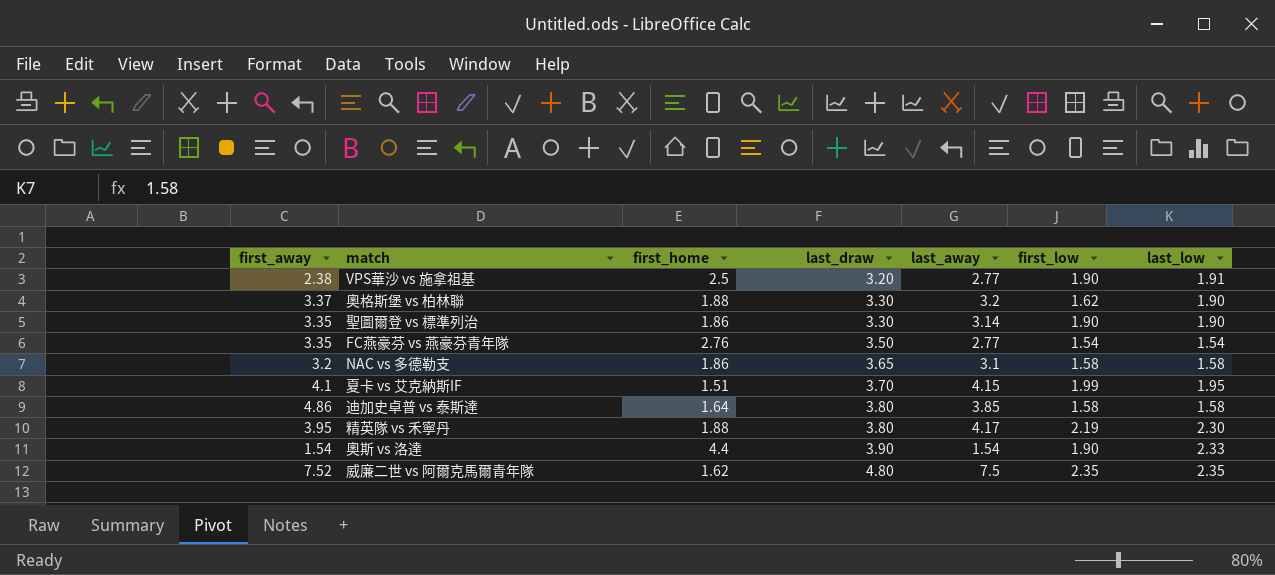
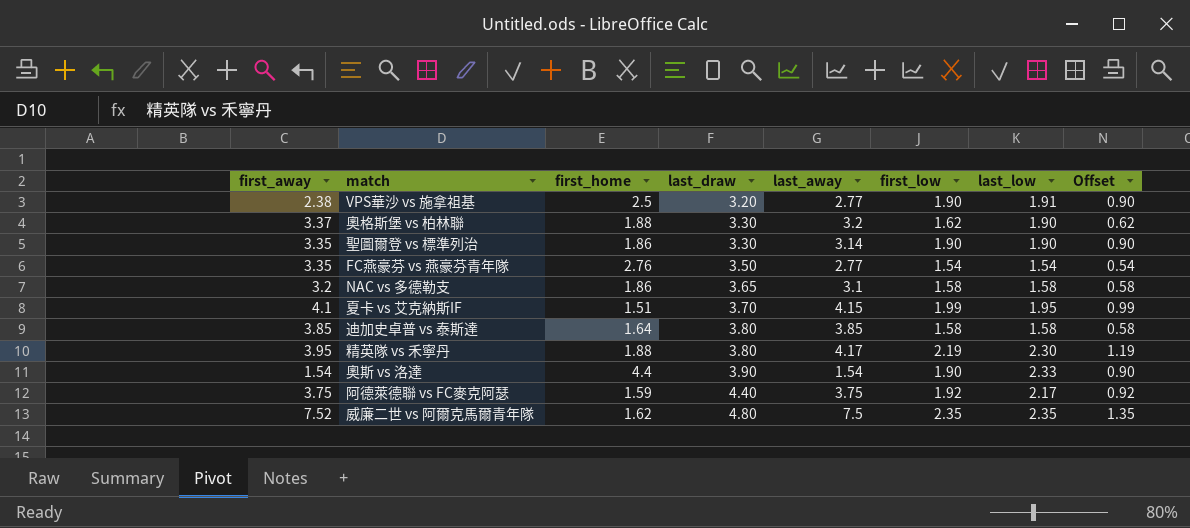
column Offset | formula: none -> [first_low] - 1
迪加史卓普 vs 泰斯達 | first_away: 4.86 -> 3.85
row 阿德萊德聯 vs FC麥克阿瑟: none -> 3.75 | 1.59 | 4.40 | 3.75 | 1.92 | 2.17 | 0.92

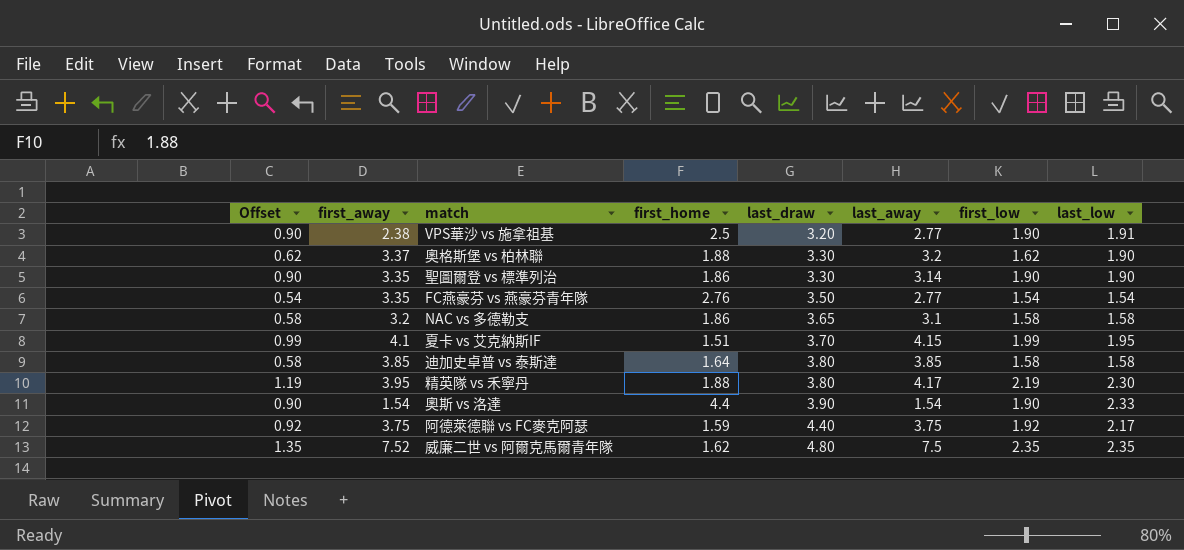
column Offset | position: 8 -> 1

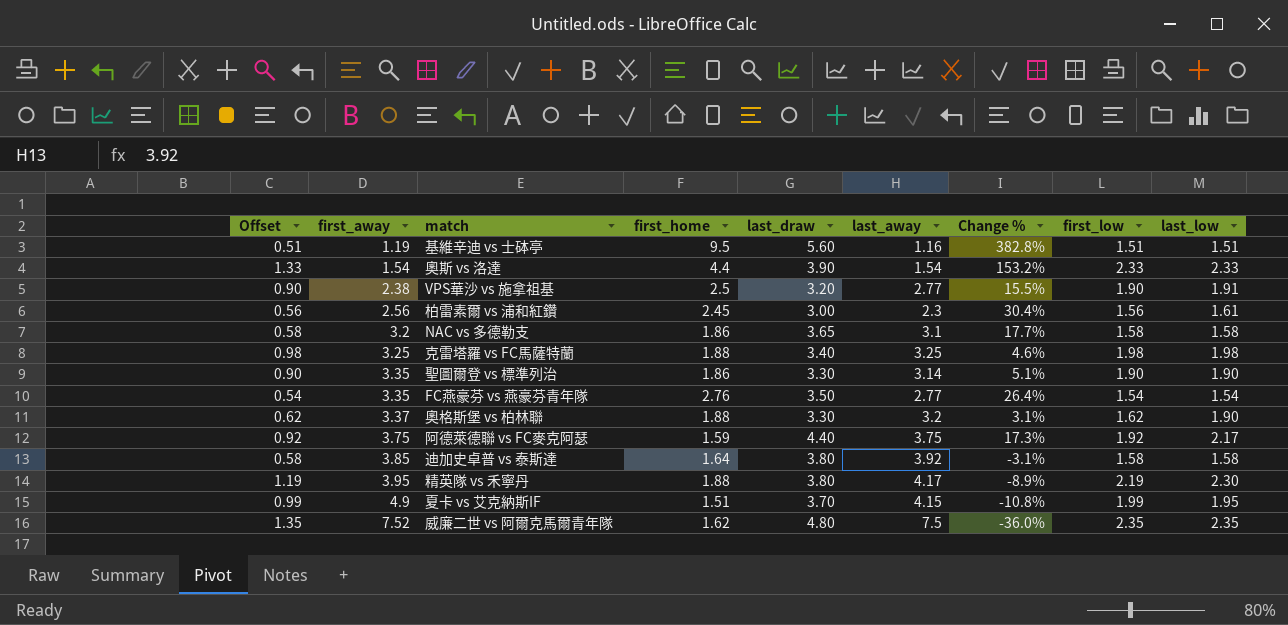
row order: last_draw ascending -> first_away ascending
column Change % | formula: none -> ([last_draw] - [last_away]) / [last_away]
row 基維辛迪 vs 士砵亭: none -> 0.51 | 1.19 | 9.5 | 5.60 | 1.16 | 382.8% | 1.51 | 1.51
奧斯 vs 洛達 | Offset: 0.90 -> 1.33
奧斯 vs 洛達 | first_low: 1.90 -> 2.33
row 柏雷素爾 vs 浦和紅鑽: none -> 0.56 | 2.56 | 2.45 | 3.00 | 2.3 | 30.4% | 1.56 | 1.61
row 克雷塔羅 vs FC馬薩特蘭: none -> 0.98 | 3.25 | 1.88 | 3.40 | 3.25 | 4.6% | 1.98 | 1.98
迪加史卓普 vs 泰斯達 | last_away: 3.85 -> 3.92
夏卡 vs 艾克納斯IF | first_away: 4.1 -> 4.9

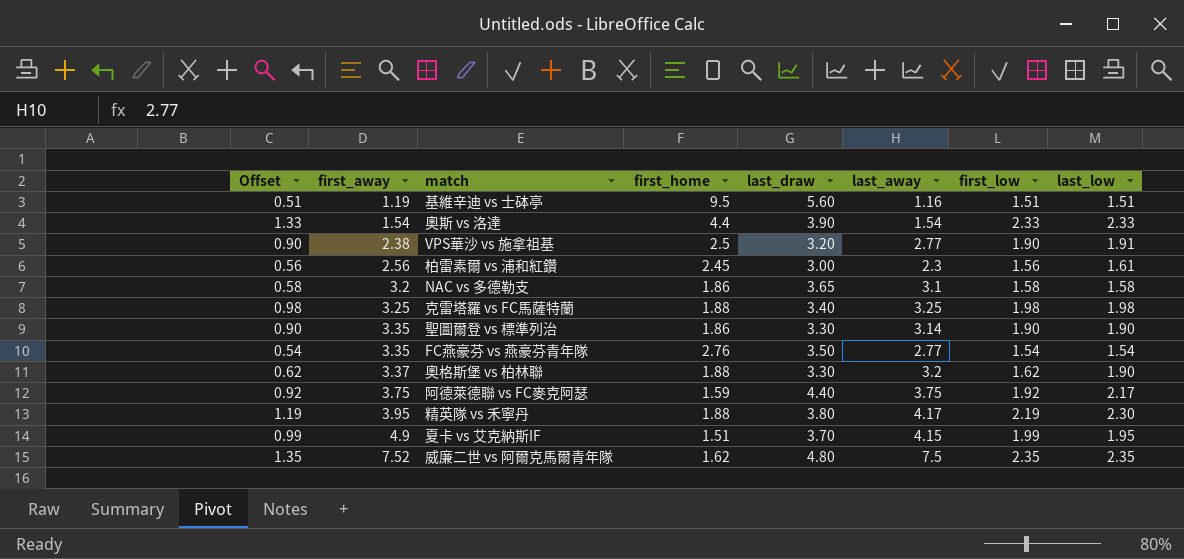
column Change % | formula: ([last_draw] - [last_away]) / [last_away] -> none
row 迪加史卓普 vs 泰斯達: 0.58 | 3.85 | 1.64 | 3.80 | 3.92 | -3.1% | 1.58 | 1.58 -> none

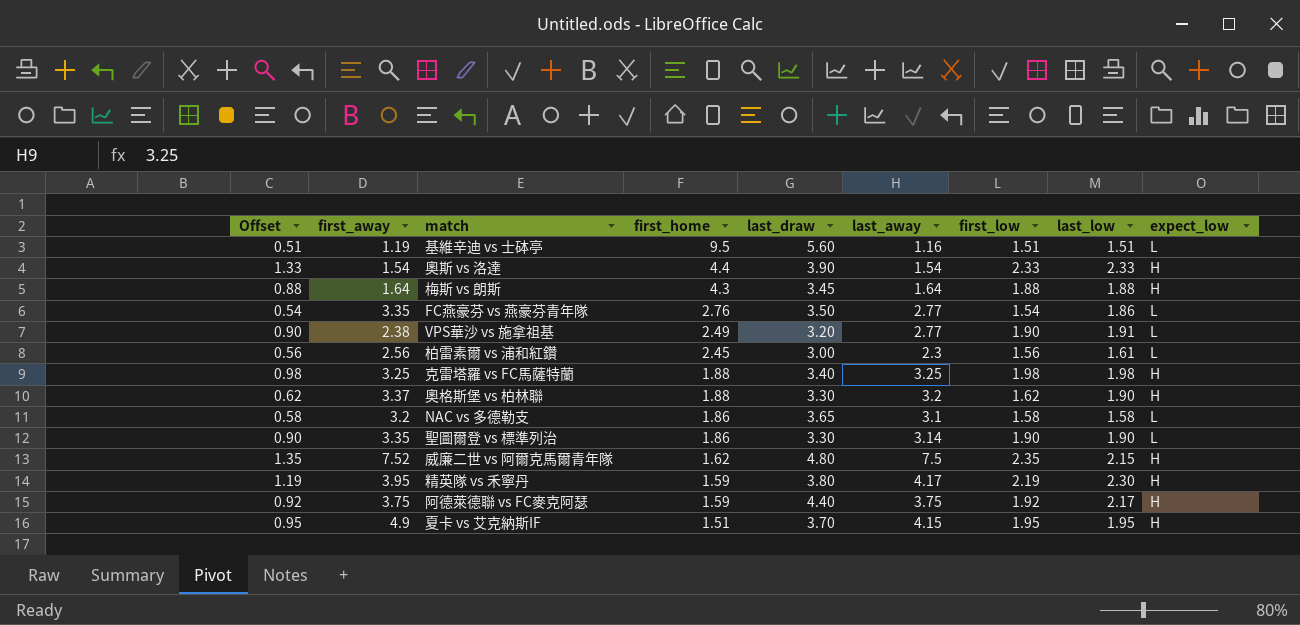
row order: first_away ascending -> first_home descending
column expect_low | position: none -> 9
row 梅斯 vs 朗斯: none -> 0.88 | 1.64 | 4.3 | 3.45 | 1.64 | 1.88 | 1.88 | H
FC燕豪芬 vs 燕豪芬青年隊 | last_low: 1.54 -> 1.86
VPS華沙 vs 施拿祖基 | first_home: 2.5 -> 2.49
威廉二世 vs 阿爾克馬爾青年隊 | last_low: 2.35 -> 2.15
精英隊 vs 禾寧丹 | first_home: 1.88 -> 1.59
夏卡 vs 艾克納斯IF | Offset: 0.99 -> 0.95
夏卡 vs 艾克納斯IF | first_low: 1.99 -> 1.95

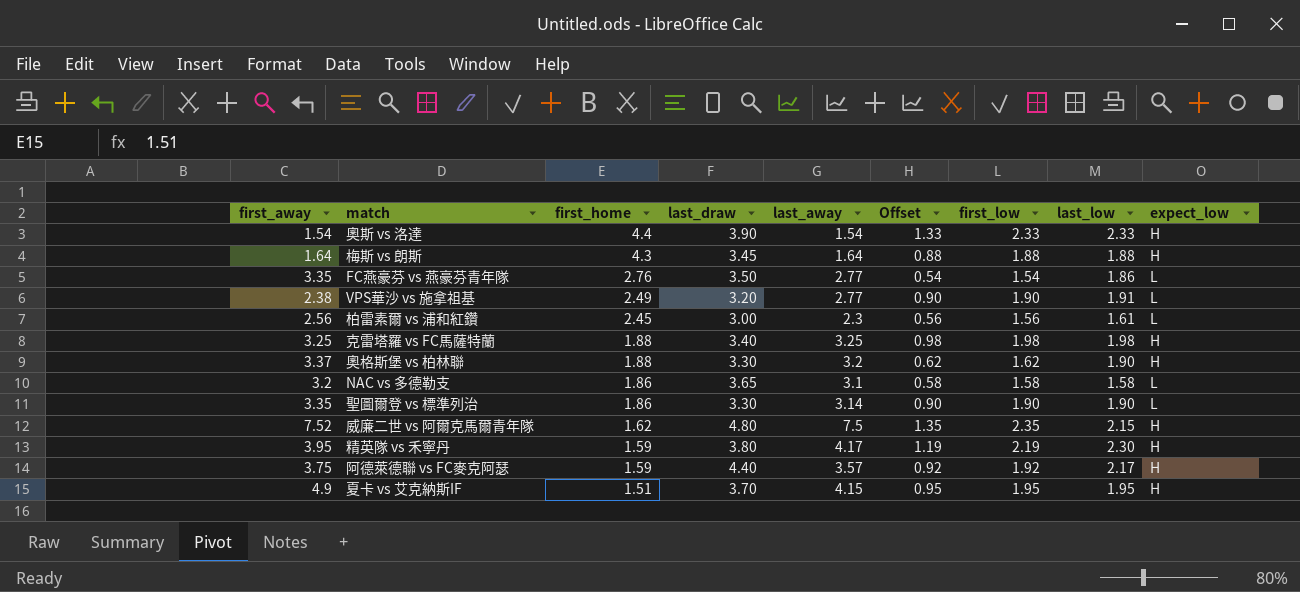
column Offset | position: 1 -> 6
row 基維辛迪 vs 士砵亭: 0.51 | 1.19 | 9.5 | 5.60 | 1.16 | 1.51 | 1.51 | L -> none
阿德萊德聯 vs FC麥克阿瑟 | last_away: 3.75 -> 3.57

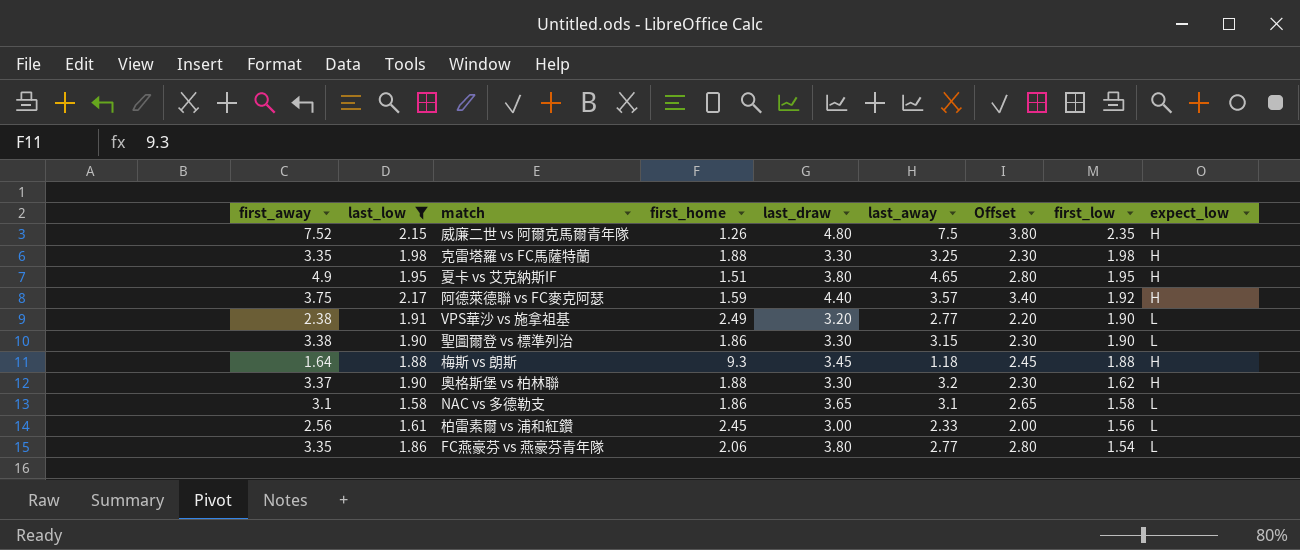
filter: none -> last_low <= 2.17
row order: first_home descending -> first_low descending
column last_low | position: 8 -> 2
column Offset | formula: [first_low] - 1 -> [last_draw] - 1
威廉二世 vs 阿爾克馬爾青年隊 | first_home: 1.62 -> 1.26
克雷塔羅 vs FC馬薩特蘭 | first_away: 3.25 -> 3.35
克雷塔羅 vs FC馬薩特蘭 | last_draw: 3.40 -> 3.30
夏卡 vs 艾克納斯IF | last_draw: 3.70 -> 3.80
夏卡 vs 艾克納斯IF | last_away: 4.15 -> 4.65
聖圖爾登 vs 標準列治 | first_away: 3.35 -> 3.38
聖圖爾登 vs 標準列治 | last_away: 3.14 -> 3.15
梅斯 vs 朗斯 | first_home: 4.3 -> 9.3
梅斯 vs 朗斯 | last_away: 1.64 -> 1.18
NAC vs 多德勒支 | first_away: 3.2 -> 3.1
柏雷素爾 vs 浦和紅鑽 | last_away: 2.3 -> 2.33
FC燕豪芬 vs 燕豪芬青年隊 | first_home: 2.76 -> 2.06
FC燕豪芬 vs 燕豪芬青年隊 | last_draw: 3.50 -> 3.80

